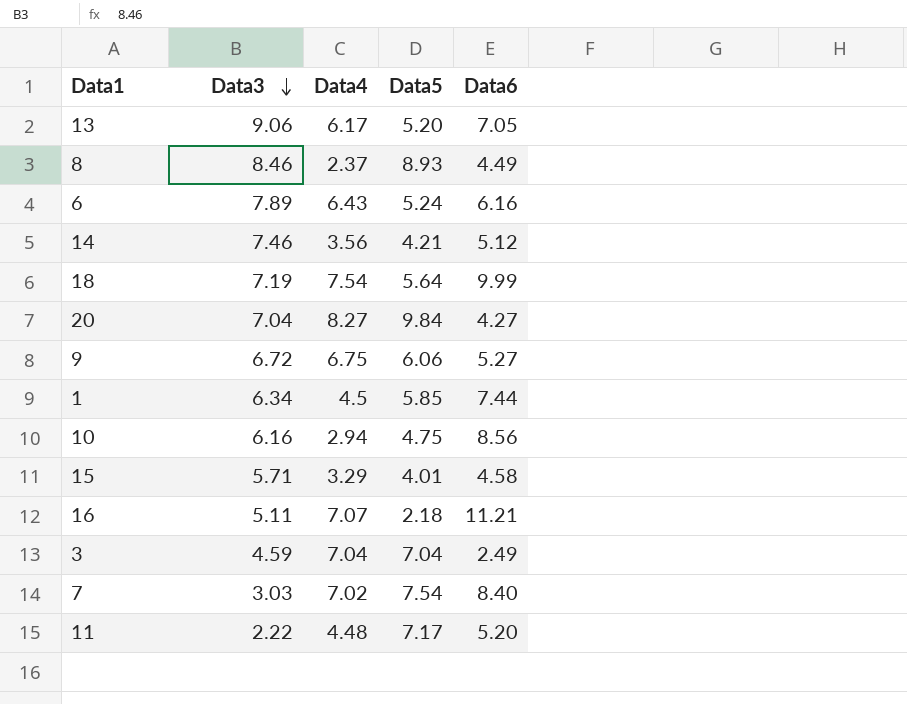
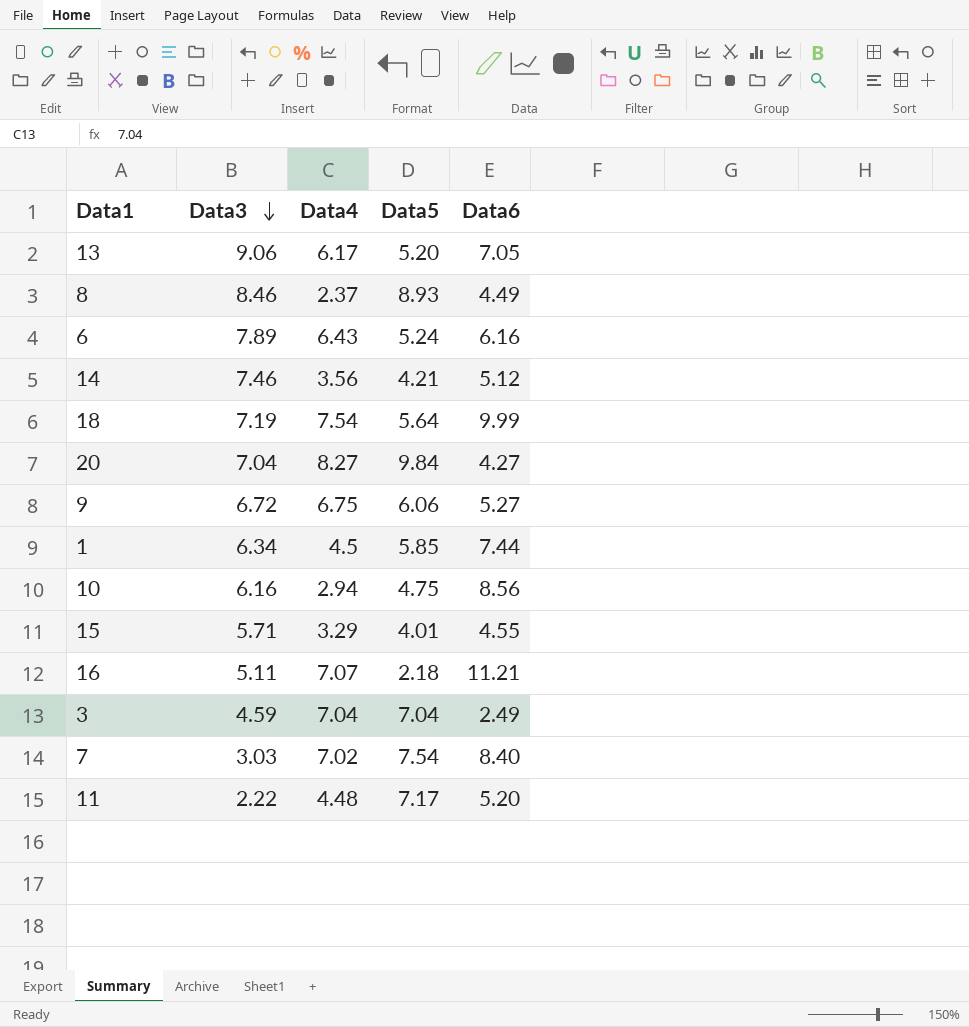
15 | Data6: 4.58 -> 4.55

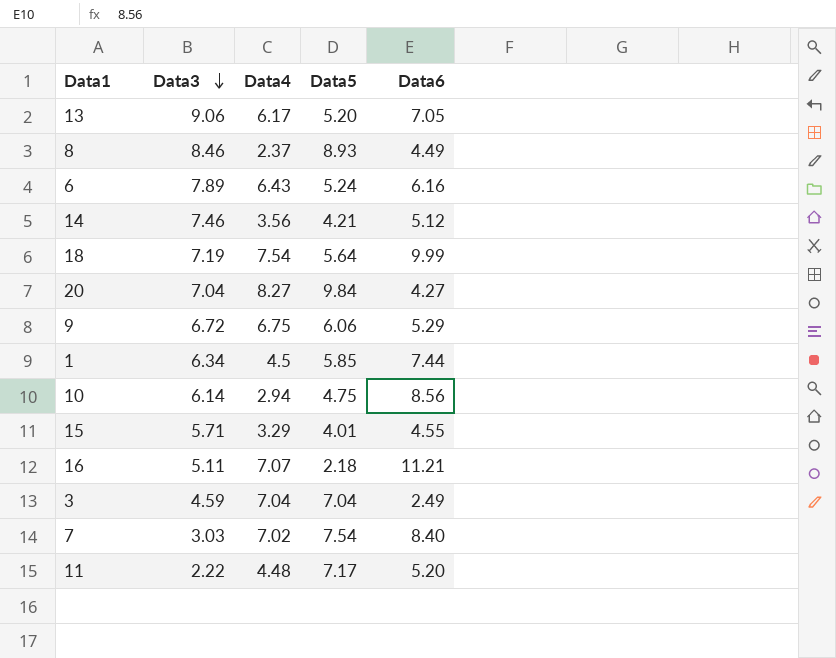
9 | Data6: 5.27 -> 5.29
10 | Data3: 6.16 -> 6.14

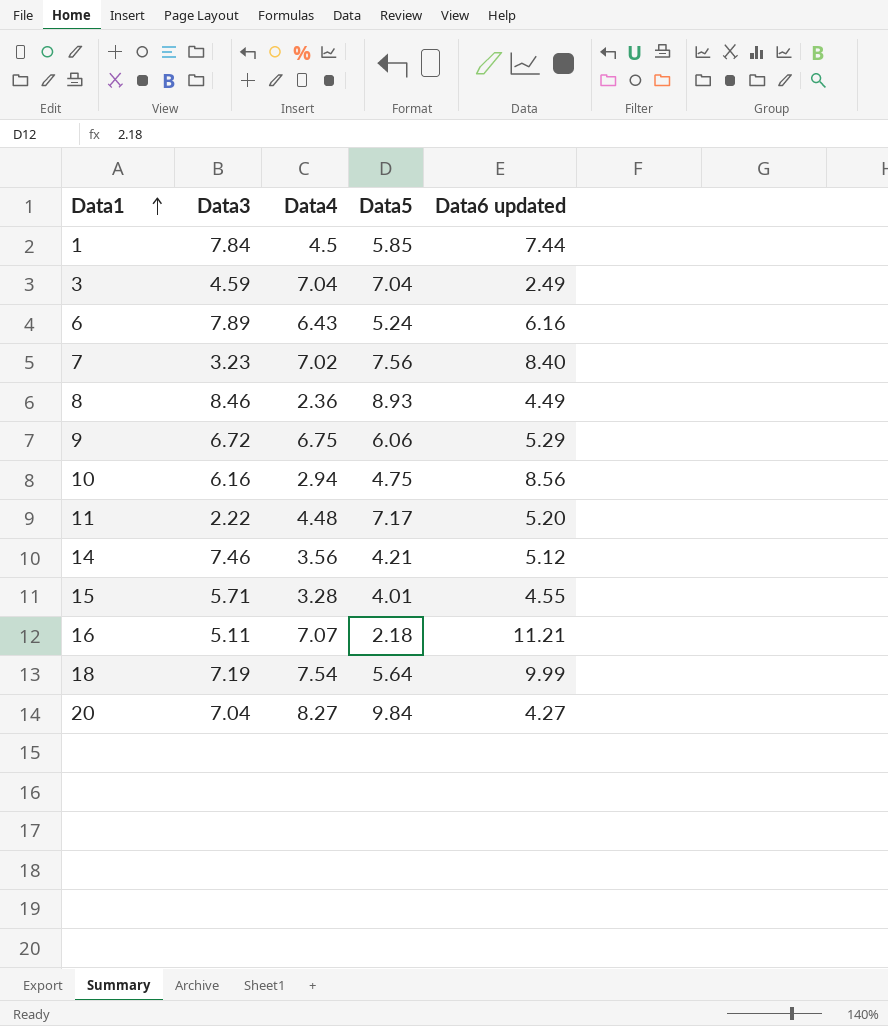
row order: Data3 descending -> Data1 ascending
column name: Data6 -> Data6 updated
row 13: 9.06 | 6.17 | 5.20 | 7.05 -> none
1 | Data3: 6.34 -> 7.84
7 | Data3: 3.03 -> 3.23
7 | Data5: 7.54 -> 7.56
8 | Data4: 2.37 -> 2.36
10 | Data3: 6.14 -> 6.16
15 | Data4: 3.29 -> 3.28

